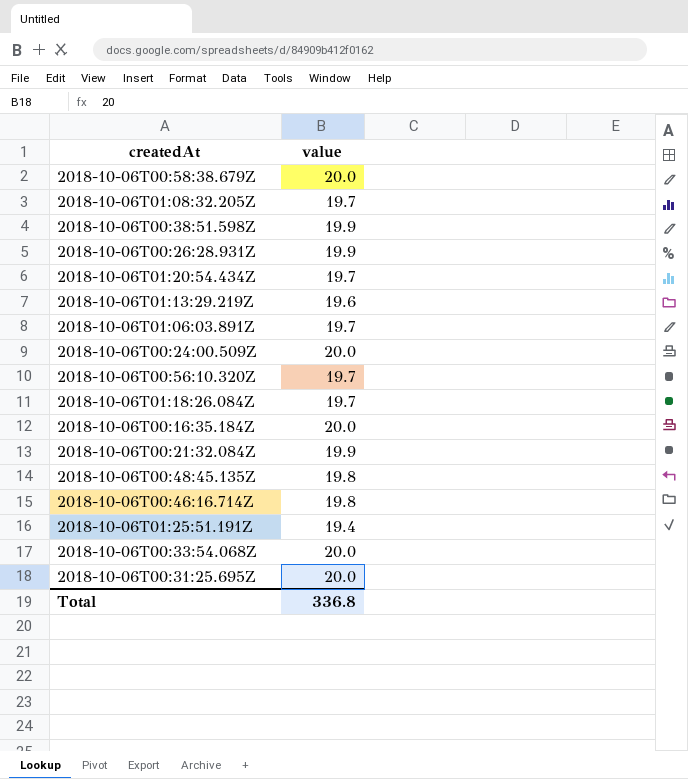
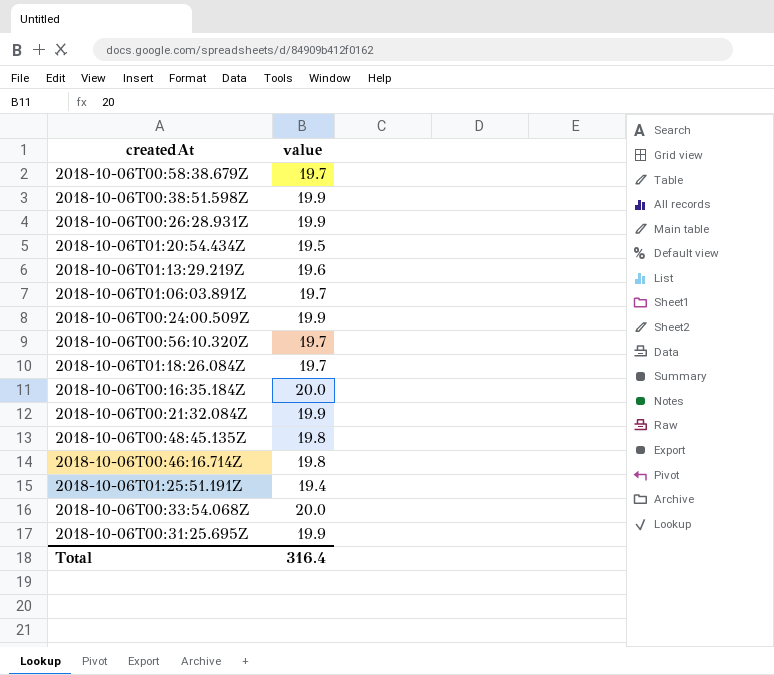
row 2018-10-06T01:08:32.205Z: 19.7 -> none
2018-10-06T00:58:38.679Z | value: 20.0 -> 19.7
2018-10-06T01:20:54.434Z | value: 19.7 -> 19.5
2018-10-06T00:24:00.509Z | value: 20.0 -> 19.9
2018-10-06T00:31:25.695Z | value: 20.0 -> 19.9
Total | value: 336.8 -> 316.4

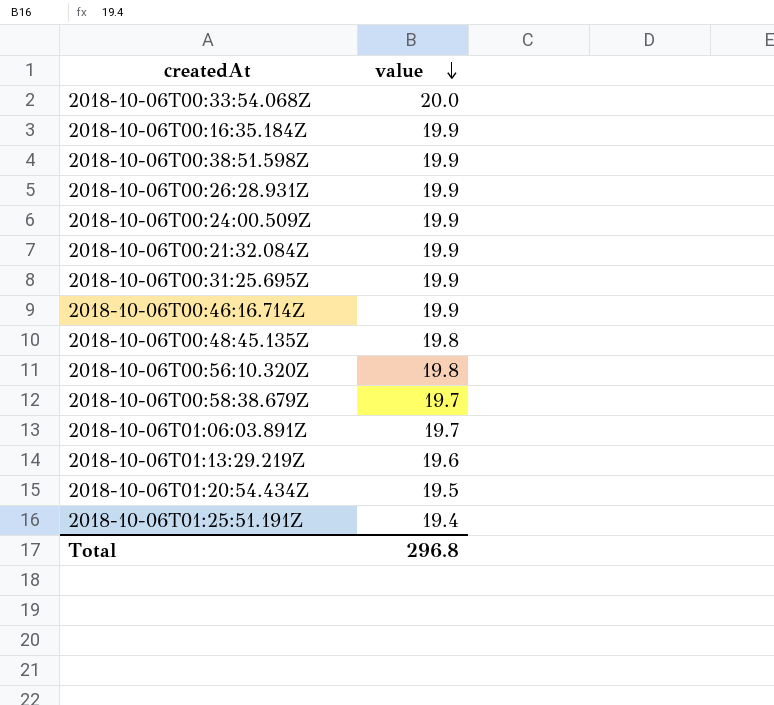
row order: none -> value descending
row 2018-10-06T01:18:26.084Z: 19.7 -> none
2018-10-06T00:16:35.184Z | value: 20.0 -> 19.9
2018-10-06T00:46:16.714Z | value: 19.8 -> 19.9
2018-10-06T00:56:10.320Z | value: 19.7 -> 19.8
Total | value: 316.4 -> 296.8

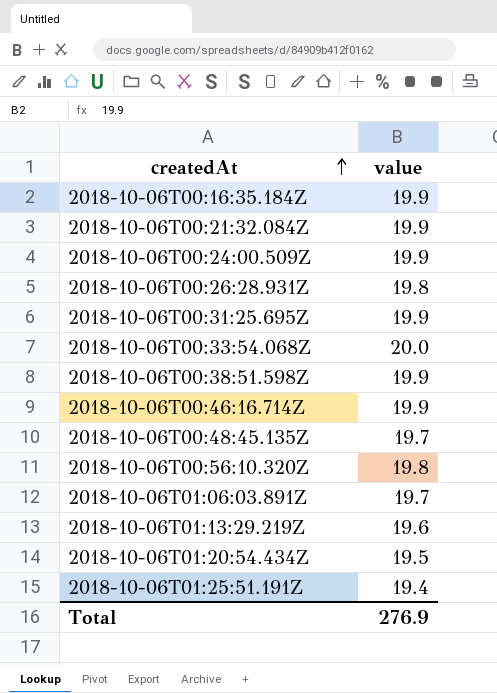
row order: value descending -> createdAt ascending
row 2018-10-06T00:58:38.679Z: 19.7 -> none
2018-10-06T00:26:28.931Z | value: 19.9 -> 19.8
2018-10-06T00:48:45.135Z | value: 19.8 -> 19.7
Total | value: 296.8 -> 276.9

